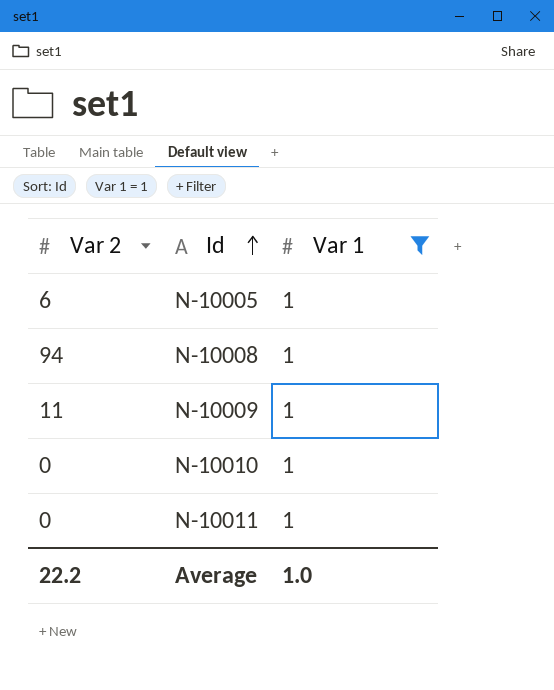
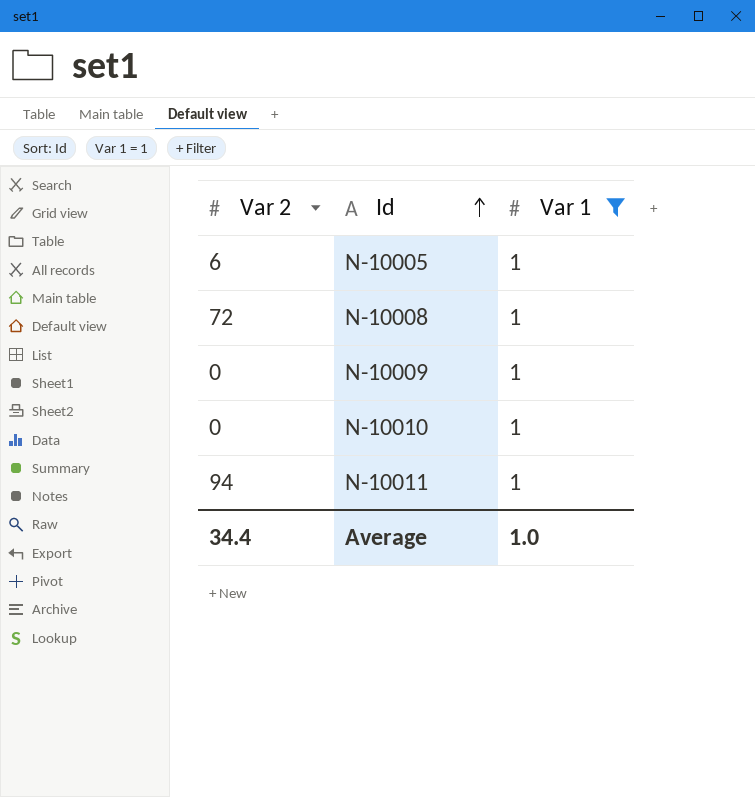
N-10008 | Var 2: 94 -> 72
N-10009 | Var 2: 11 -> 0
N-10011 | Var 2: 0 -> 94
Average | Var 2: 22.2 -> 34.4

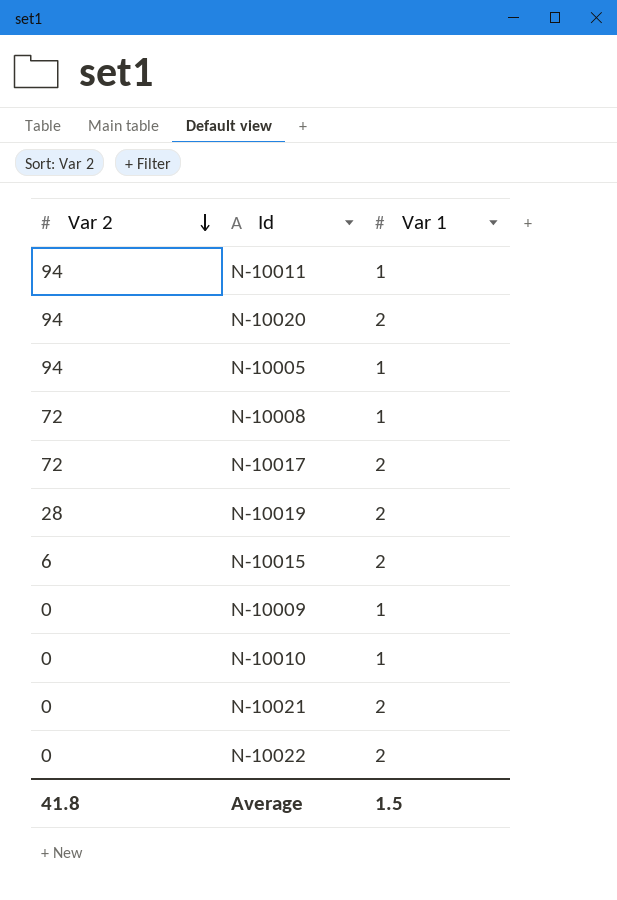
filter: Var 1 = 1 -> none
row order: Id ascending -> Var 2 descending
N-10005 | Var 2: 6 -> 94
Average | Var 2: 34.4 -> 41.8
Average | Var 1: 1.0 -> 1.5

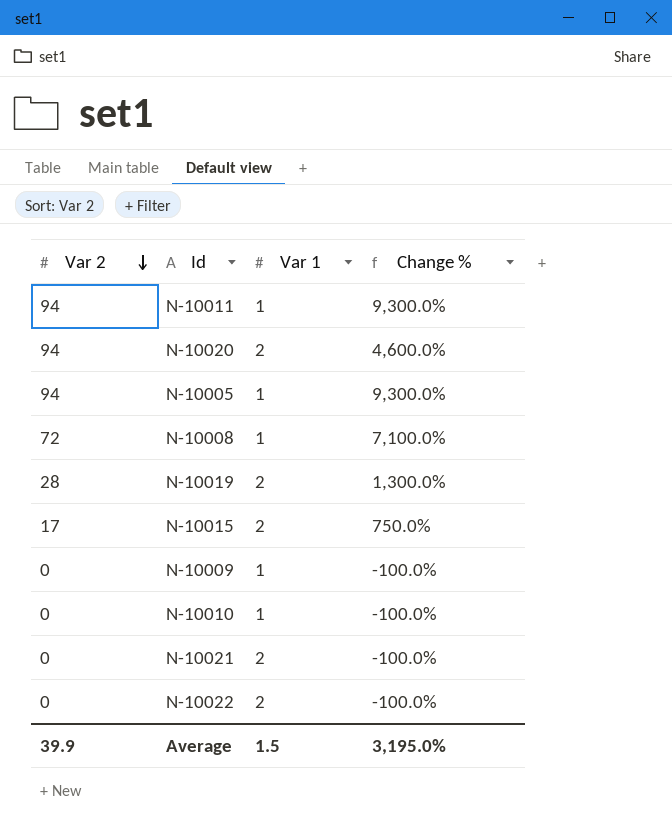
column Change % | formula: none -> ([Var 2] - [Var 1]) / [Var 1]
row N-10017: 72 | 2 -> none
N-10015 | Var 2: 6 -> 17
Average | Var 2: 41.8 -> 39.9

